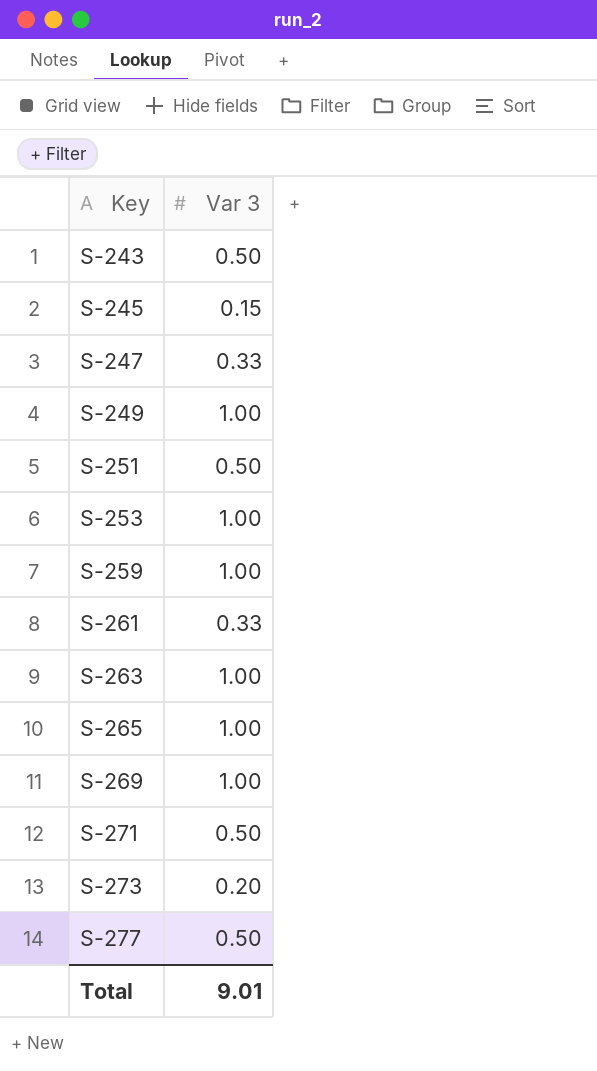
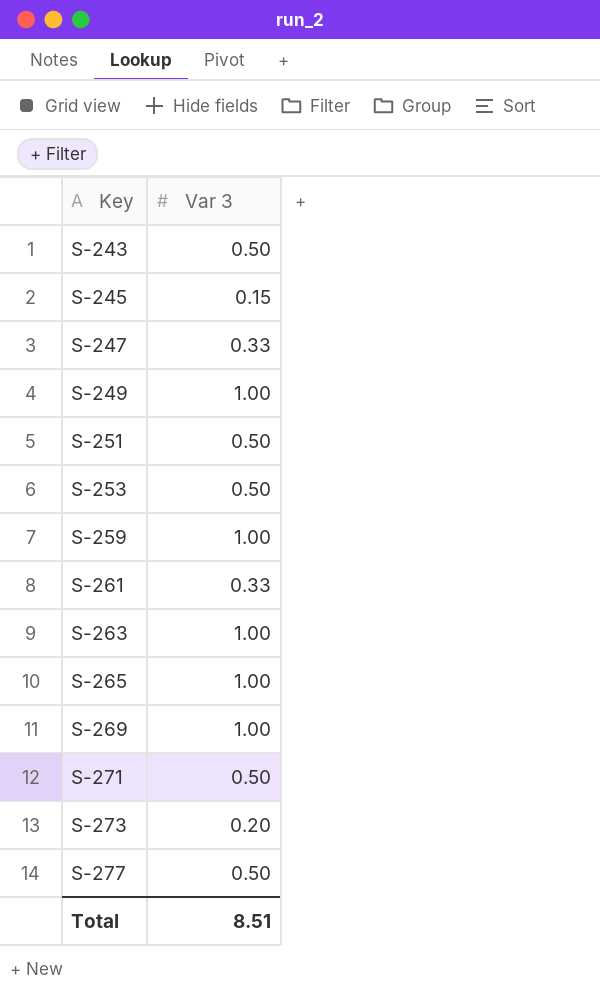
S-253 | Var 3: 1.00 -> 0.50
Total | Var 3: 9.01 -> 8.51

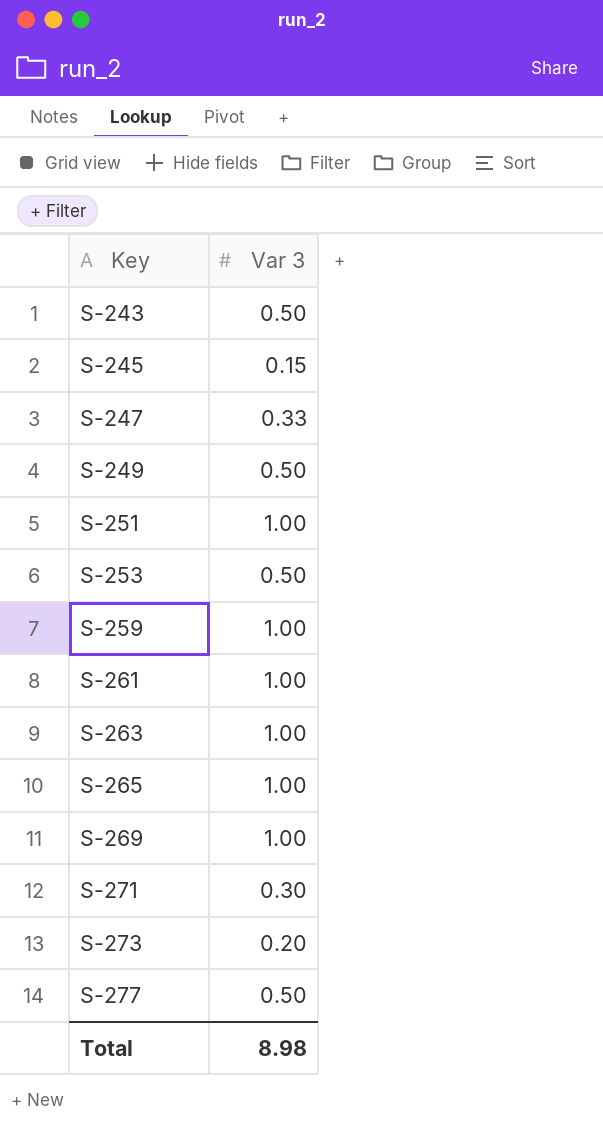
S-249 | Var 3: 1.00 -> 0.50
S-251 | Var 3: 0.50 -> 1.00
S-261 | Var 3: 0.33 -> 1.00
S-271 | Var 3: 0.50 -> 0.30
Total | Var 3: 8.51 -> 8.98

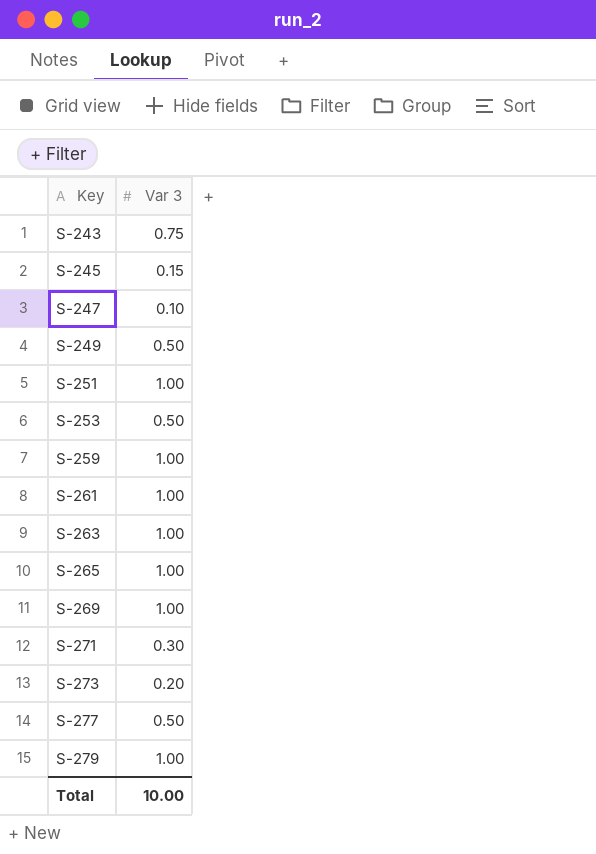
S-243 | Var 3: 0.50 -> 0.75
S-247 | Var 3: 0.33 -> 0.10
row S-279: none -> 1.00
Total | Var 3: 8.98 -> 10.00

